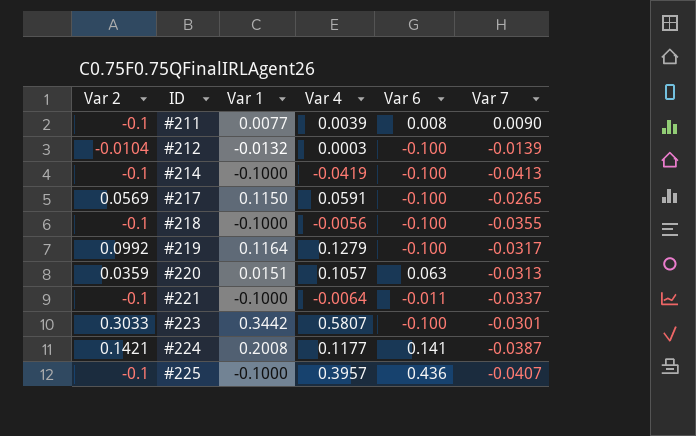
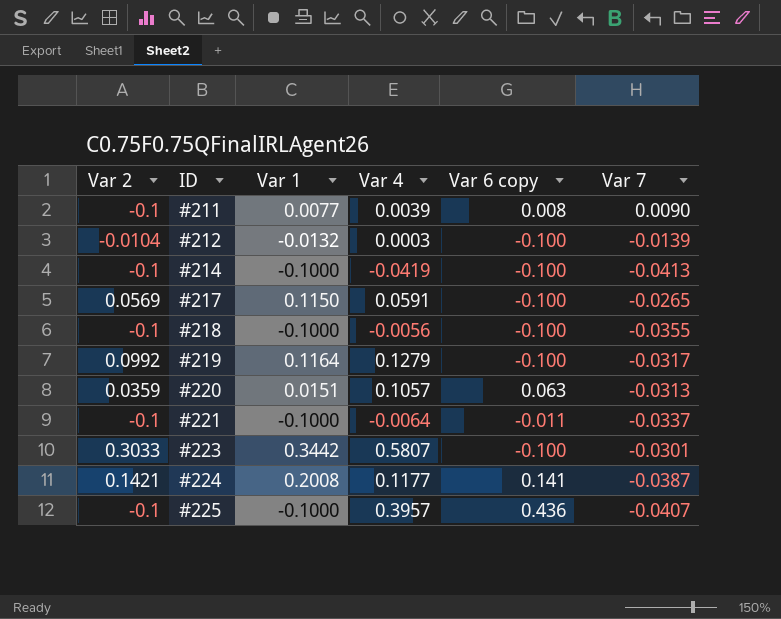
column name: Var 6 -> Var 6 copy

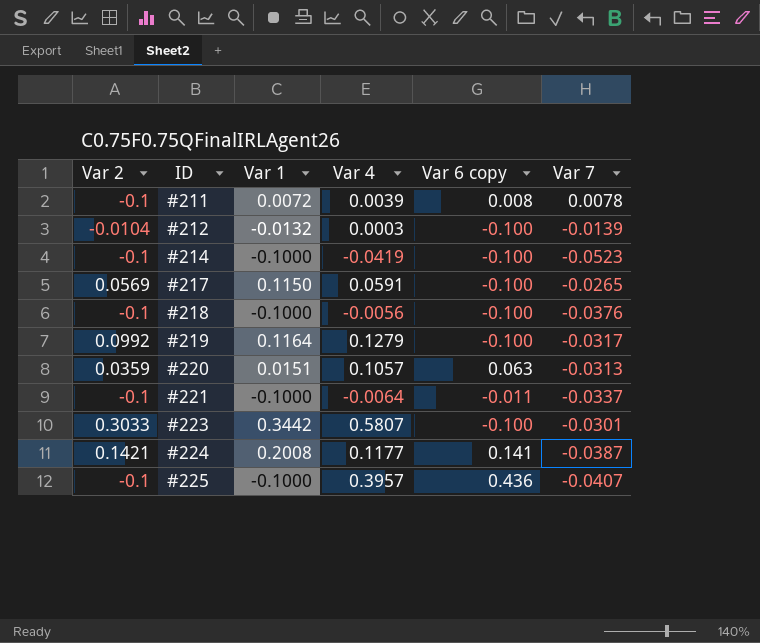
#211 | Var 1: 0.0077 -> 0.0072
#211 | Var 7: 0.0090 -> 0.0078
#214 | Var 7: -0.0413 -> -0.0523
#218 | Var 7: -0.0355 -> -0.0376

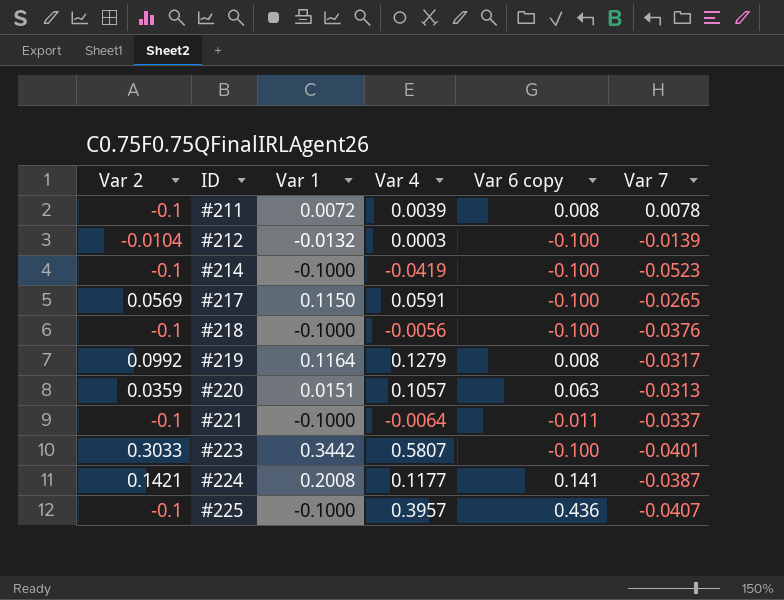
#219 | Var 6 copy: -0.100 -> 0.008
#223 | Var 7: -0.0301 -> -0.0401

